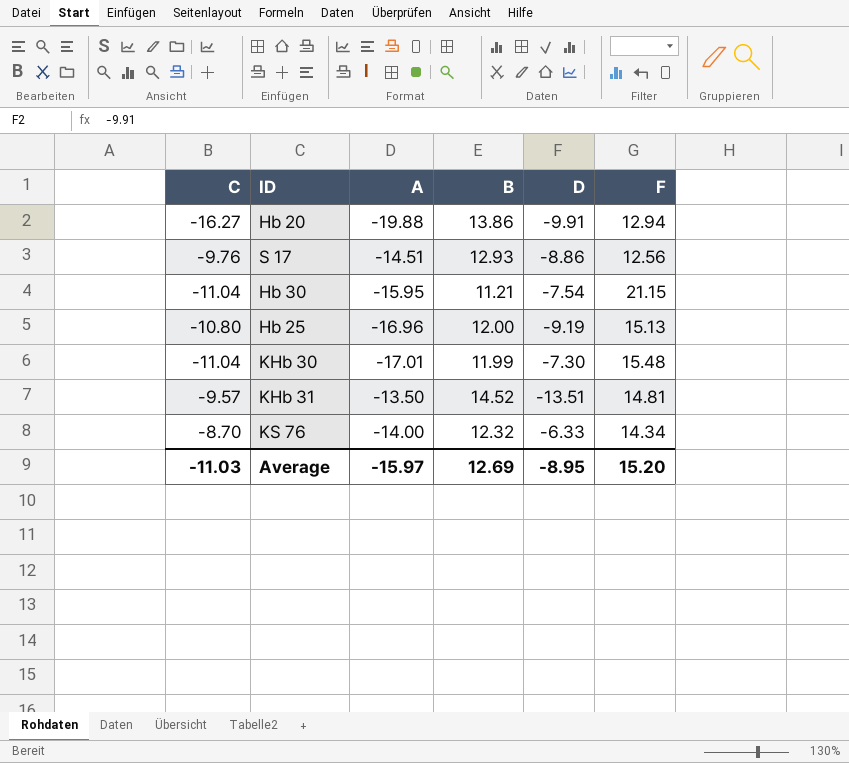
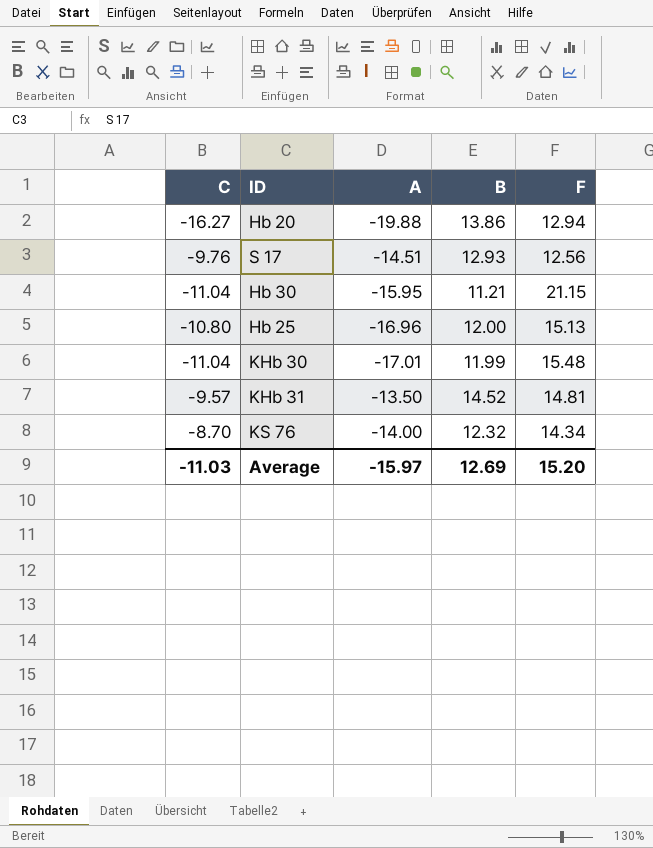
column D | position: 5 -> none

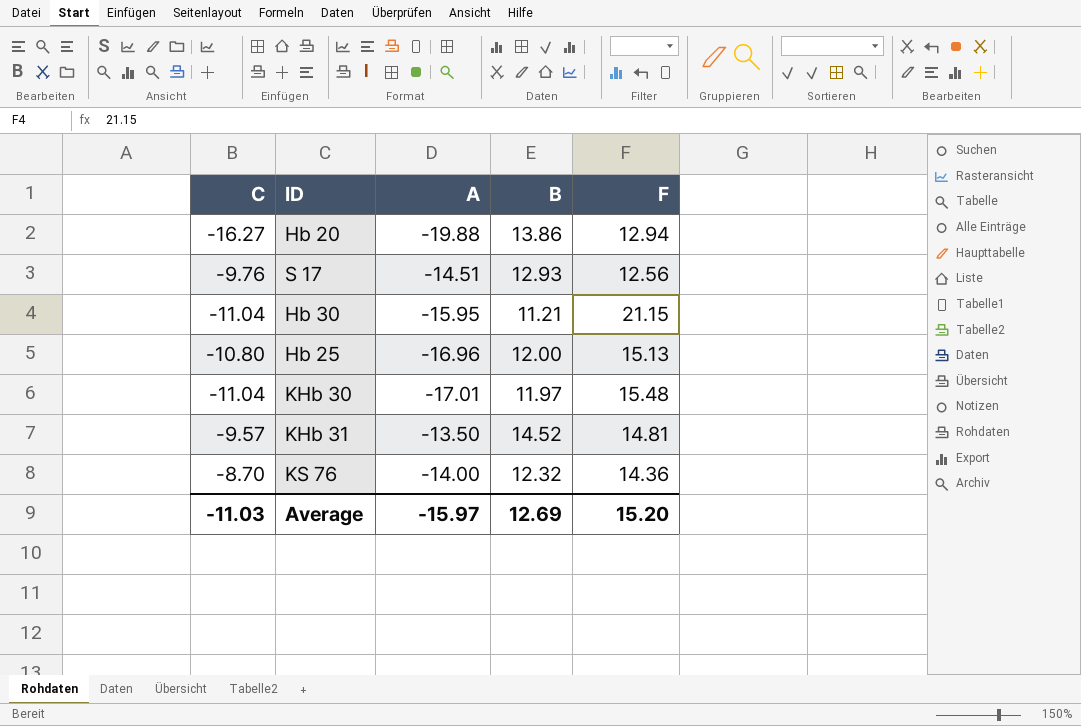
KHb 30 | B: 11.99 -> 11.97
KS 76 | F: 14.34 -> 14.36

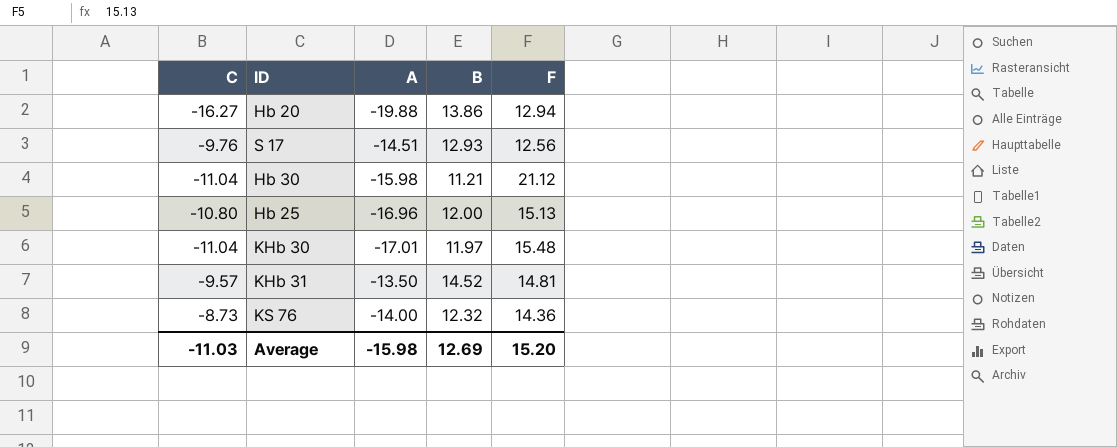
Hb 30 | A: -15.95 -> -15.98
Hb 30 | F: 21.15 -> 21.12
KS 76 | C: -8.70 -> -8.73
Average | A: -15.97 -> -15.98

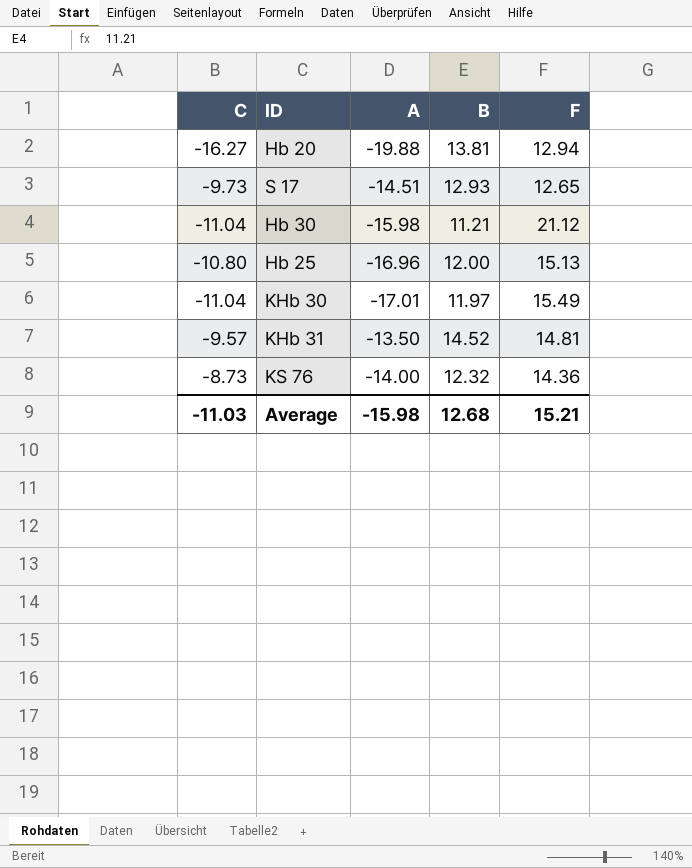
Hb 20 | B: 13.86 -> 13.81
S 17 | C: -9.76 -> -9.73
S 17 | F: 12.56 -> 12.65
KHb 30 | F: 15.48 -> 15.49
Average | B: 12.69 -> 12.68
Average | F: 15.20 -> 15.21

